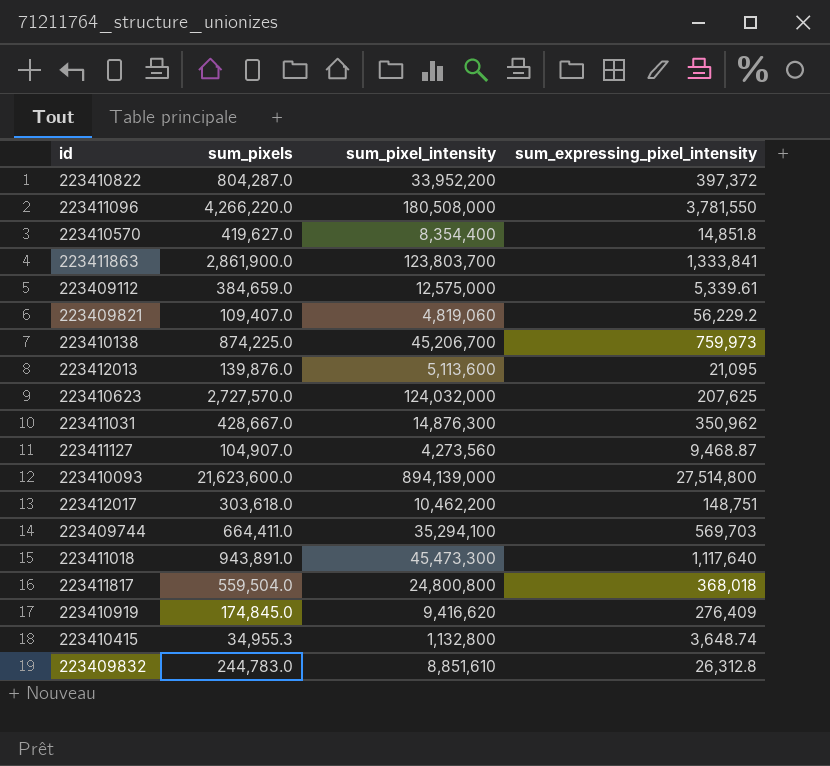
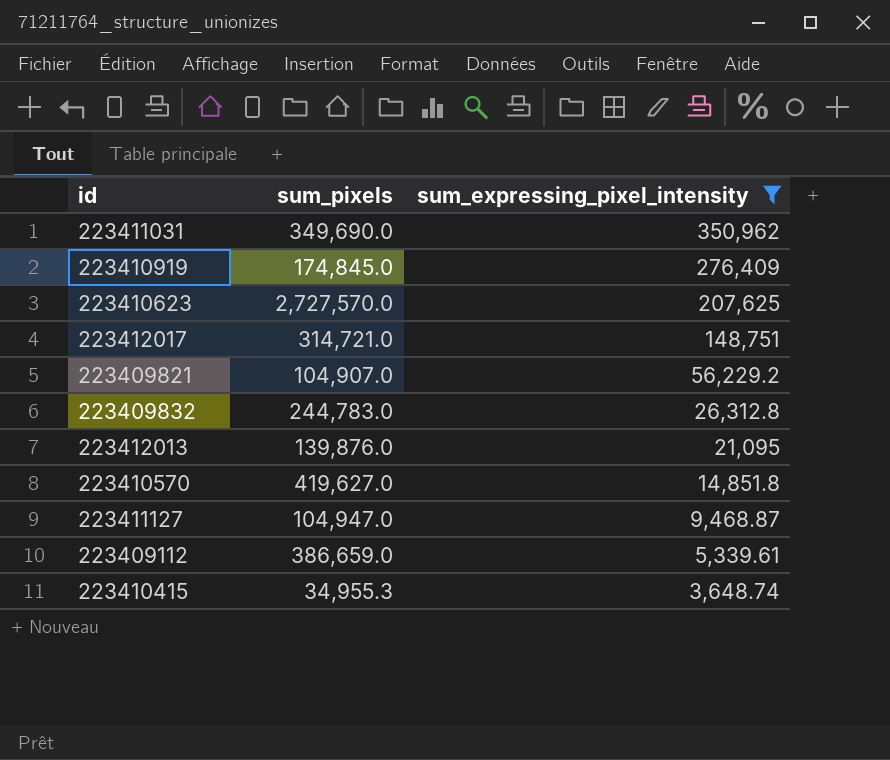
filter: none -> sum_expressing_pixel_intensity <= 350,962
row order: none -> sum_expressing_pixel_intensity descending
column sum_pixel_intensity | position: 3 -> none
223411031 | sum_pixels: 428,667.0 -> 349,690.0
223412017 | sum_pixels: 303,618.0 -> 314,721.0
223409821 | sum_pixels: 109,407.0 -> 104,907.0
223411127 | sum_pixels: 104,907.0 -> 104,947.0
223409112 | sum_pixels: 384,659.0 -> 386,659.0

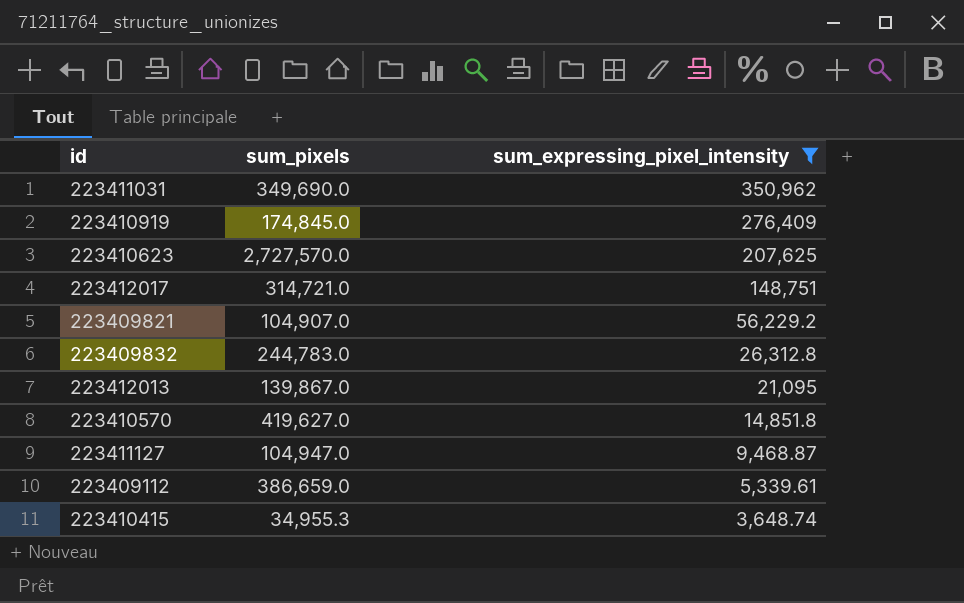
223412013 | sum_pixels: 139,876.0 -> 139,867.0

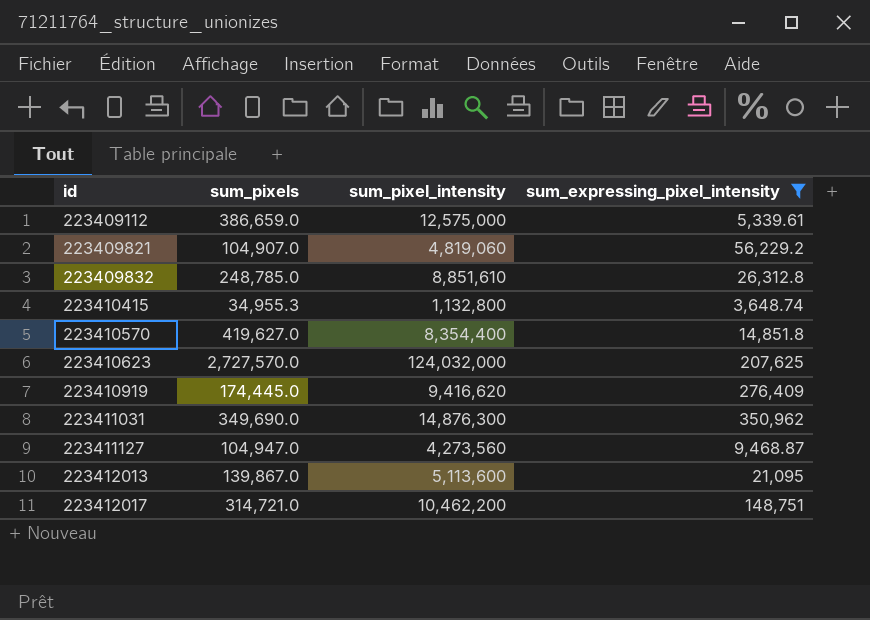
row order: sum_expressing_pixel_intensity descending -> id ascending
column sum_pixel_intensity | position: none -> 3
223409832 | sum_pixels: 244,783.0 -> 248,785.0
223410919 | sum_pixels: 174,845.0 -> 174,445.0

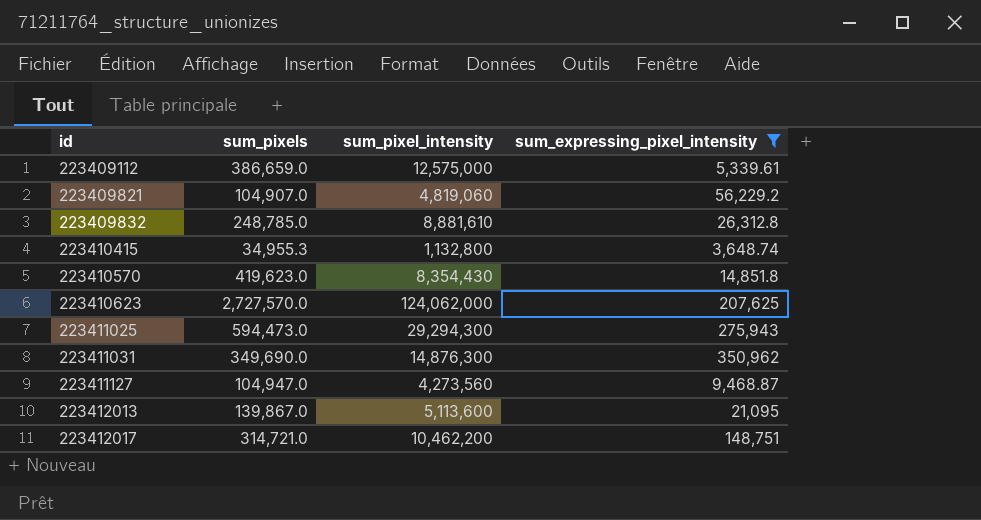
row 223410919: 174,445.0 | 9,416,620 | 276,409 -> none
223409832 | sum_pixel_intensity: 8,851,610 -> 8,881,610
223410570 | sum_pixels: 419,627.0 -> 419,623.0
223410570 | sum_pixel_intensity: 8,354,400 -> 8,354,430
223410623 | sum_pixel_intensity: 124,032,000 -> 124,062,000
row 223411025: none -> 594,473.0 | 29,294,300 | 275,943

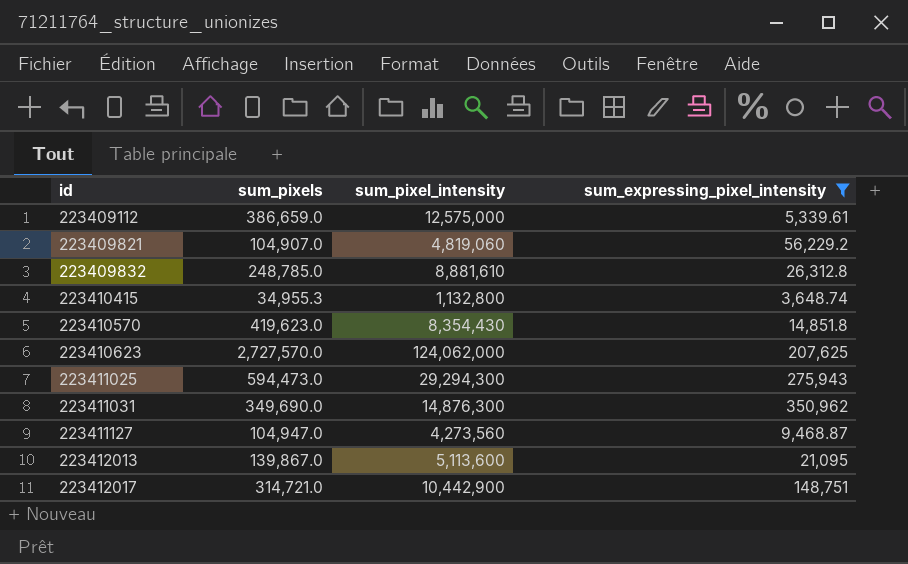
223412017 | sum_pixel_intensity: 10,462,200 -> 10,442,900

